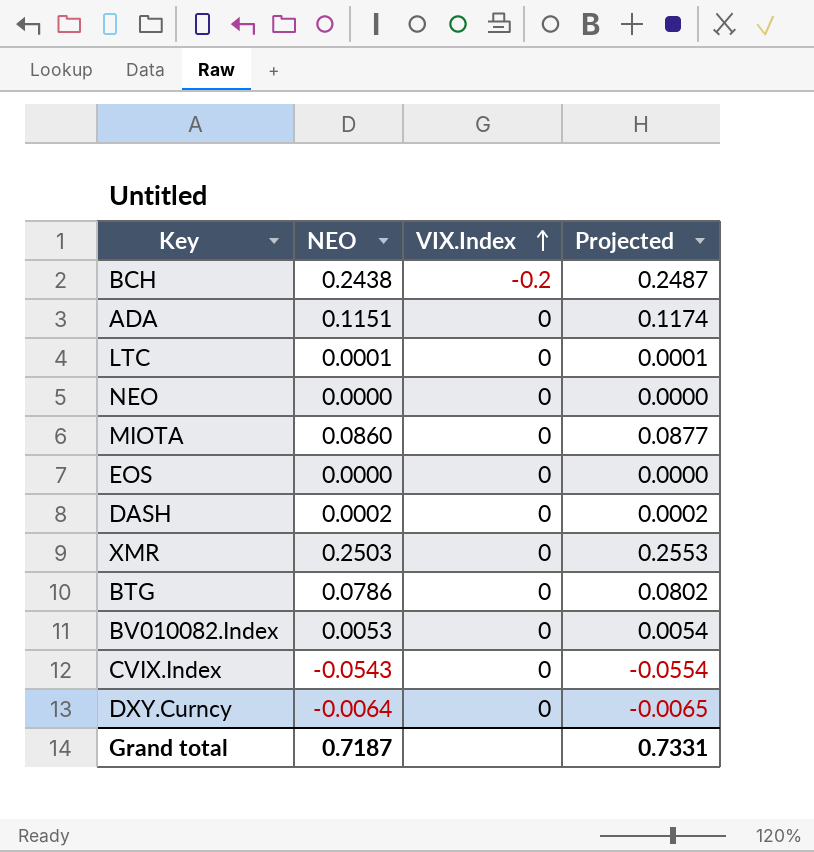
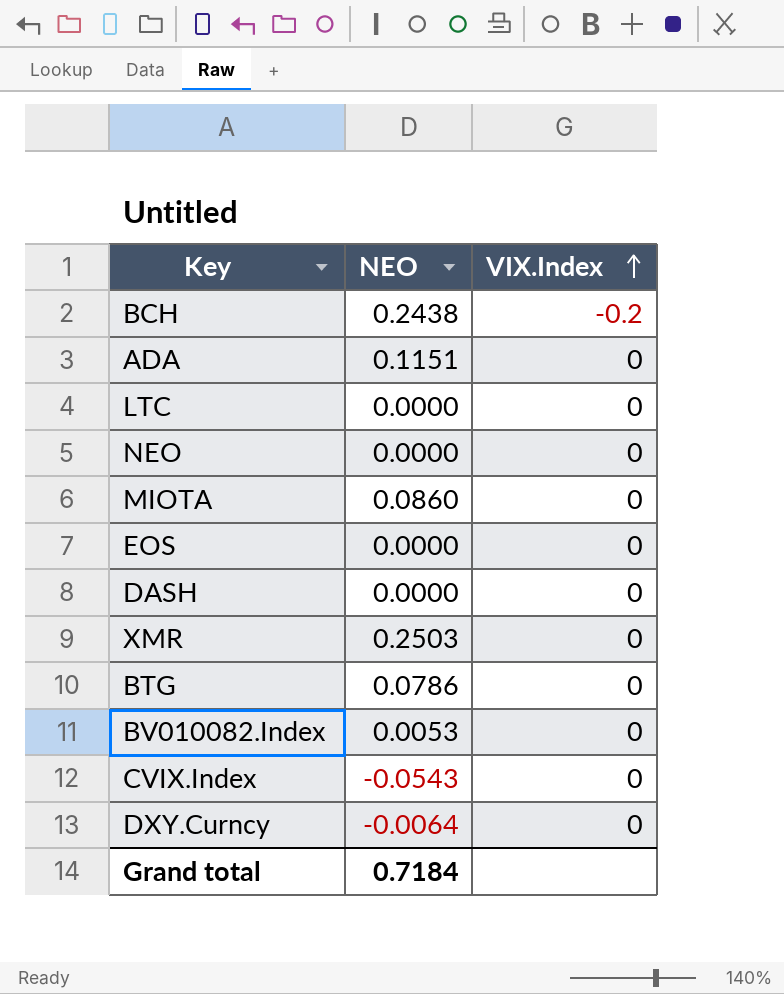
column Projected | formula: [NEO] * 1.02 -> none
LTC | NEO: 0.0001 -> 0.0000
DASH | NEO: 0.0002 -> 0.0000
Grand total | NEO: 0.7187 -> 0.7184

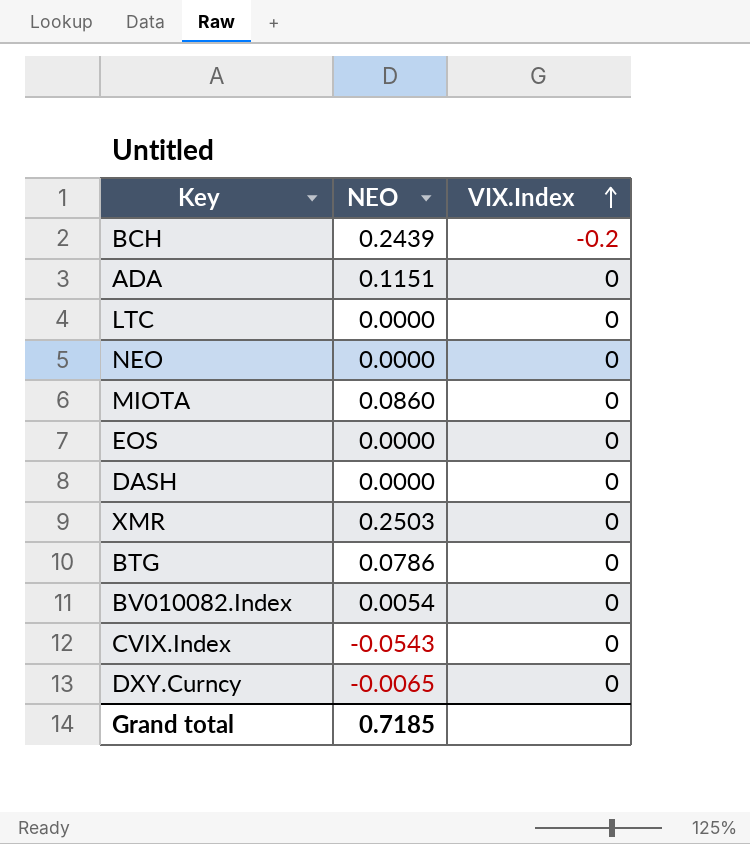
BCH | NEO: 0.2438 -> 0.2439
BV010082.Index | NEO: 0.0053 -> 0.0054
DXY.Curncy | NEO: -0.0064 -> -0.0065
Grand total | NEO: 0.7184 -> 0.7185

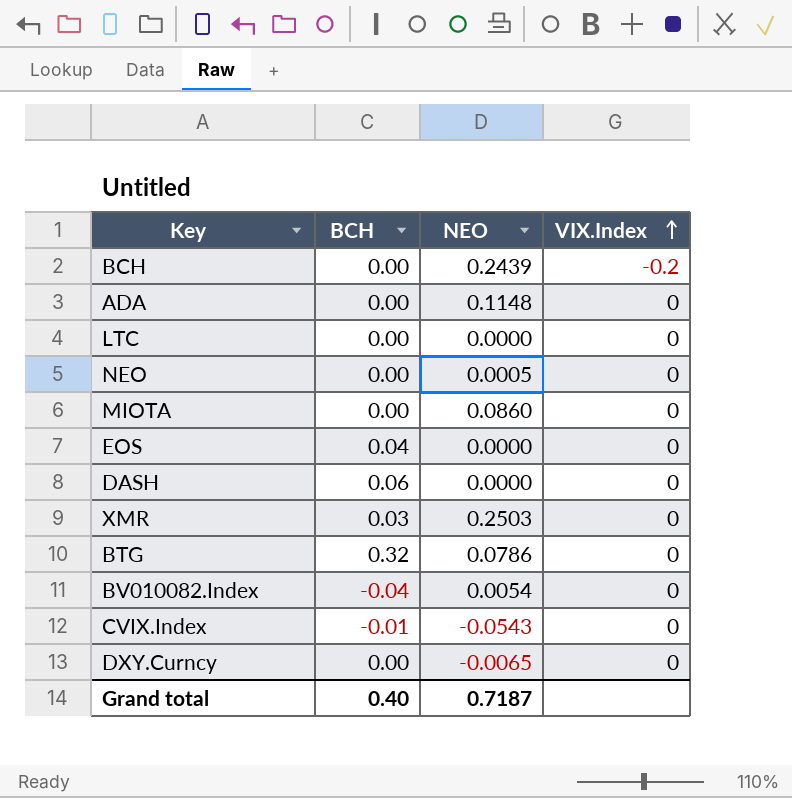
column BCH | position: none -> 2
ADA | NEO: 0.1151 -> 0.1148
NEO | NEO: 0.0000 -> 0.0005
Grand total | NEO: 0.7185 -> 0.7187

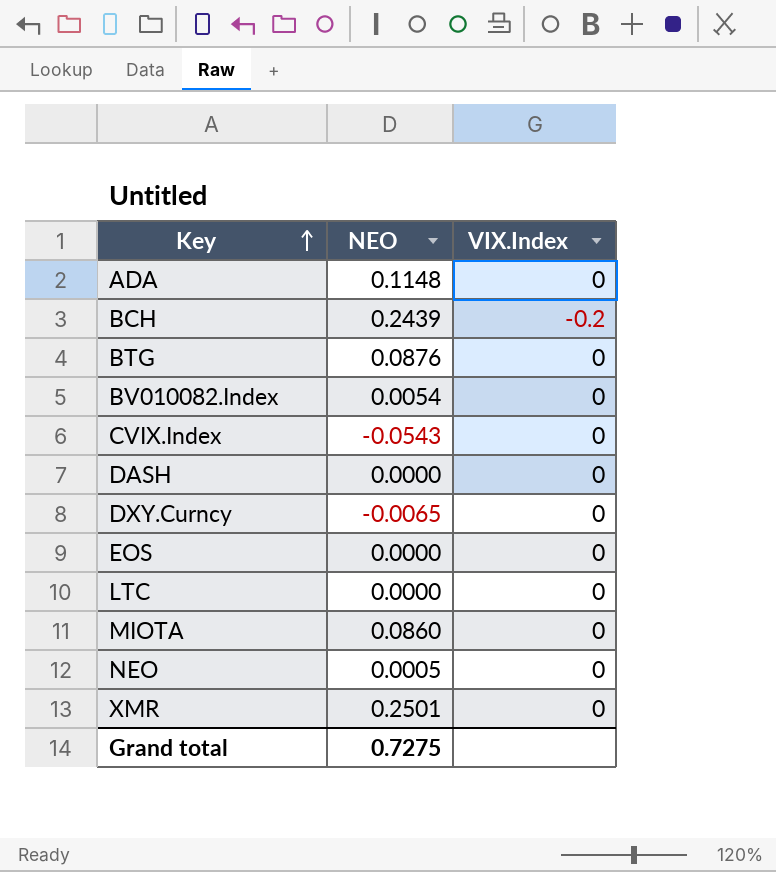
row order: VIX.Index ascending -> Key ascending
column BCH | position: 2 -> none
BTG | NEO: 0.0786 -> 0.0876
XMR | NEO: 0.2503 -> 0.2501
Grand total | NEO: 0.7187 -> 0.7275

